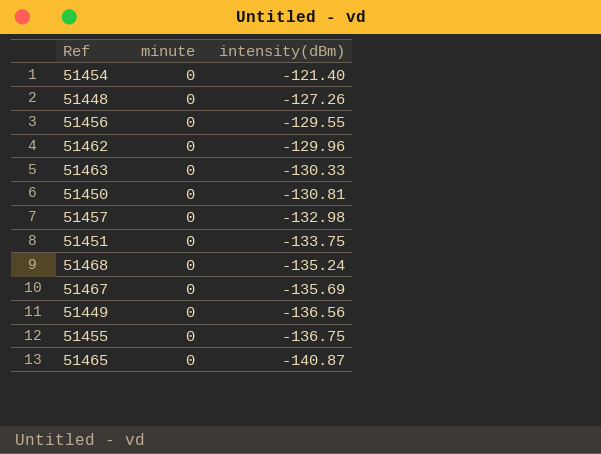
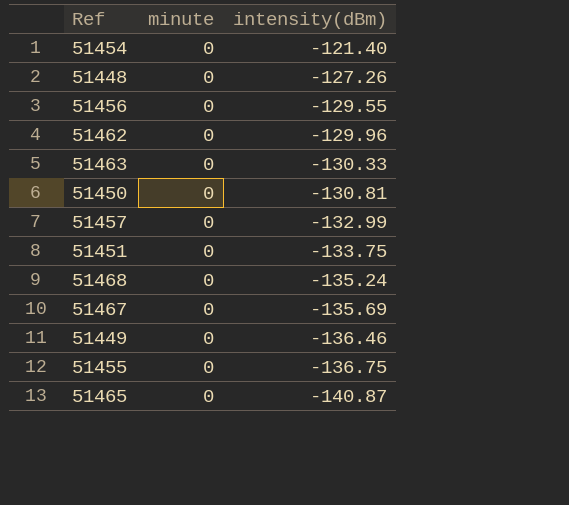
51457 | intensity(dBm): -132.98 -> -132.99
51449 | intensity(dBm): -136.56 -> -136.46

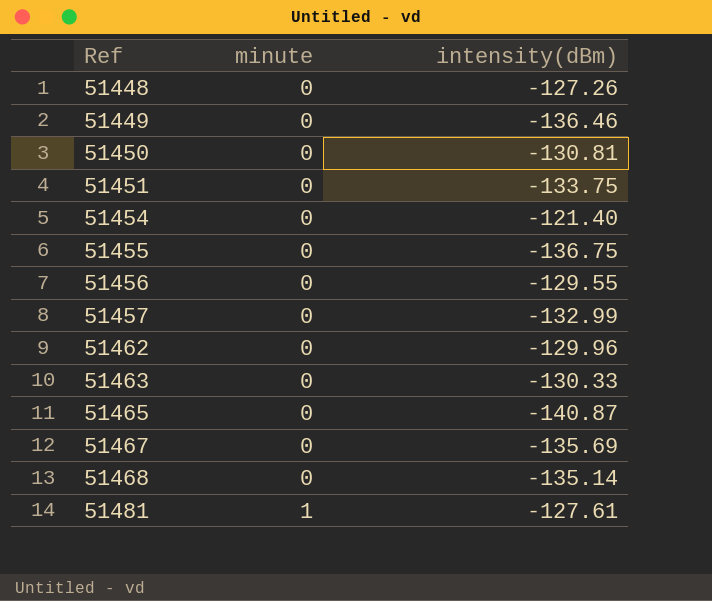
row order: intensity(dBm) descending -> Ref ascending
51468 | intensity(dBm): -135.24 -> -135.14
row 51481: none -> 1 | -127.61

